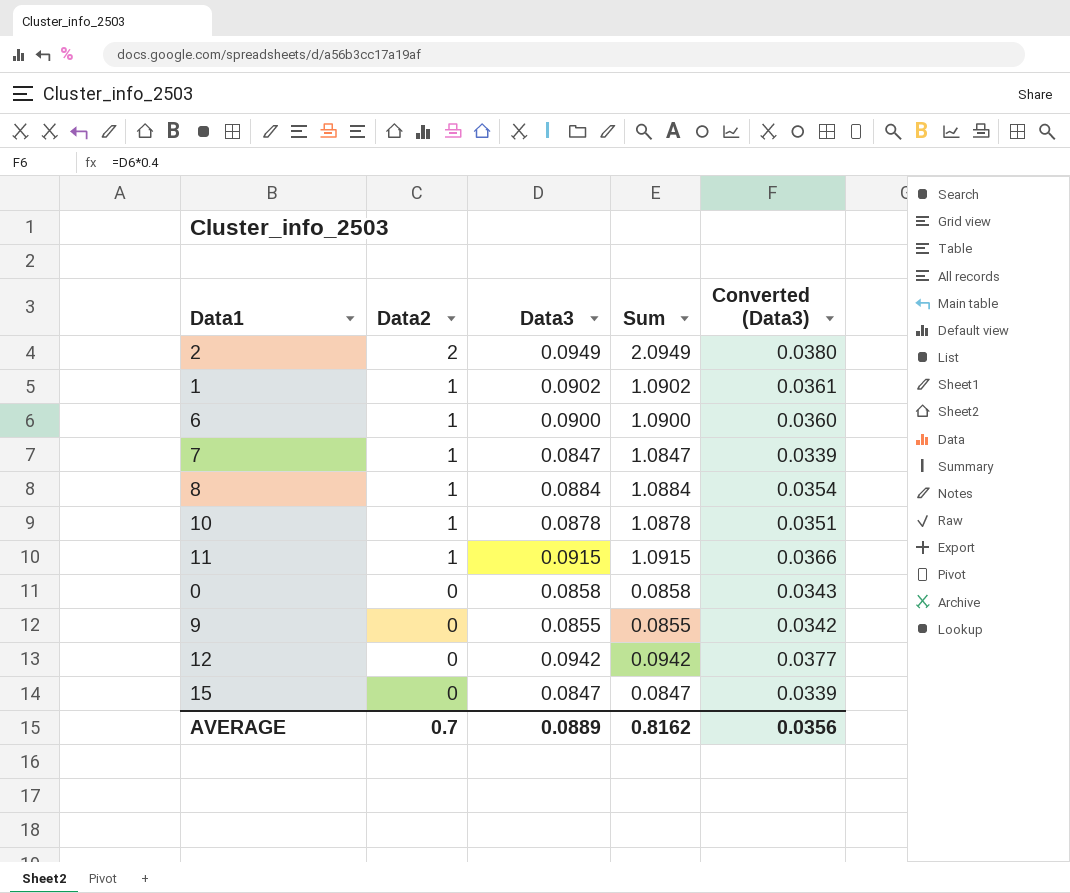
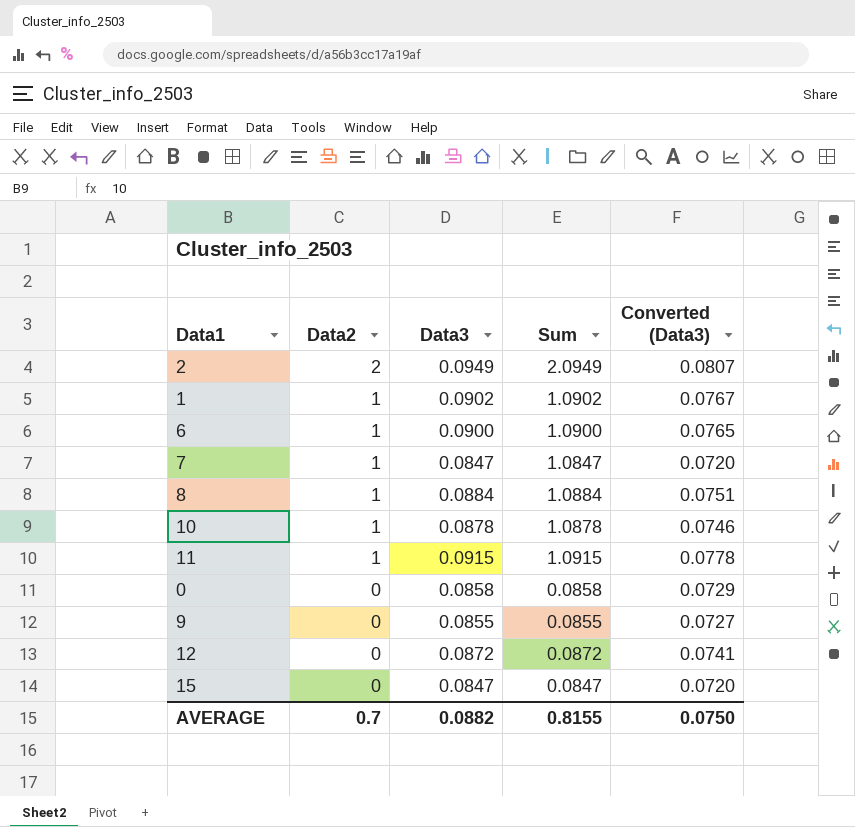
column Converted (Data3) | formula: [Data3] * 0.4 -> [Data3] * 0.85
12 | Data3: 0.0942 -> 0.0872
12 | Sum: 0.0942 -> 0.0872
AVERAGE | Data3: 0.0889 -> 0.0882
AVERAGE | Sum: 0.8162 -> 0.8155
AVERAGE | Converted (Data3): 0.0356 -> 0.0750

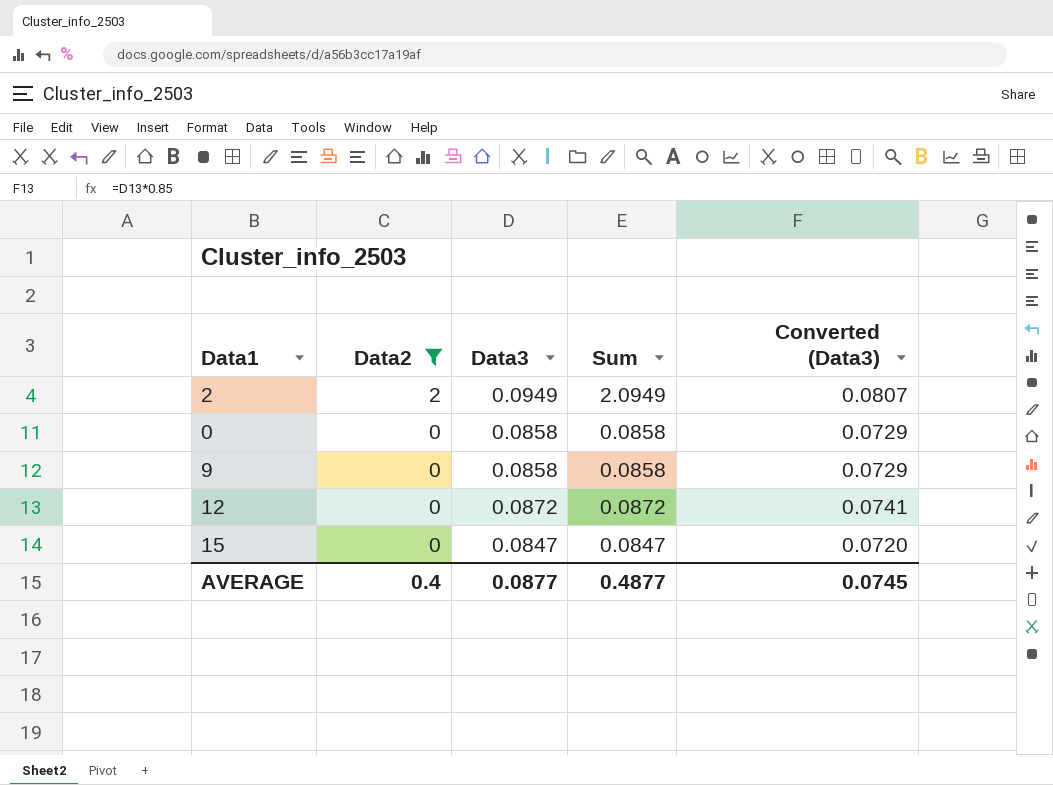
filter: none -> Data2 != 1
9 | Data3: 0.0855 -> 0.0858
9 | Sum: 0.0855 -> 0.0858
9 | Converted (Data3): 0.0727 -> 0.0729
AVERAGE | Data2: 0.7 -> 0.4
AVERAGE | Data3: 0.0882 -> 0.0877
AVERAGE | Sum: 0.8155 -> 0.4877
AVERAGE | Converted (Data3): 0.0750 -> 0.0745

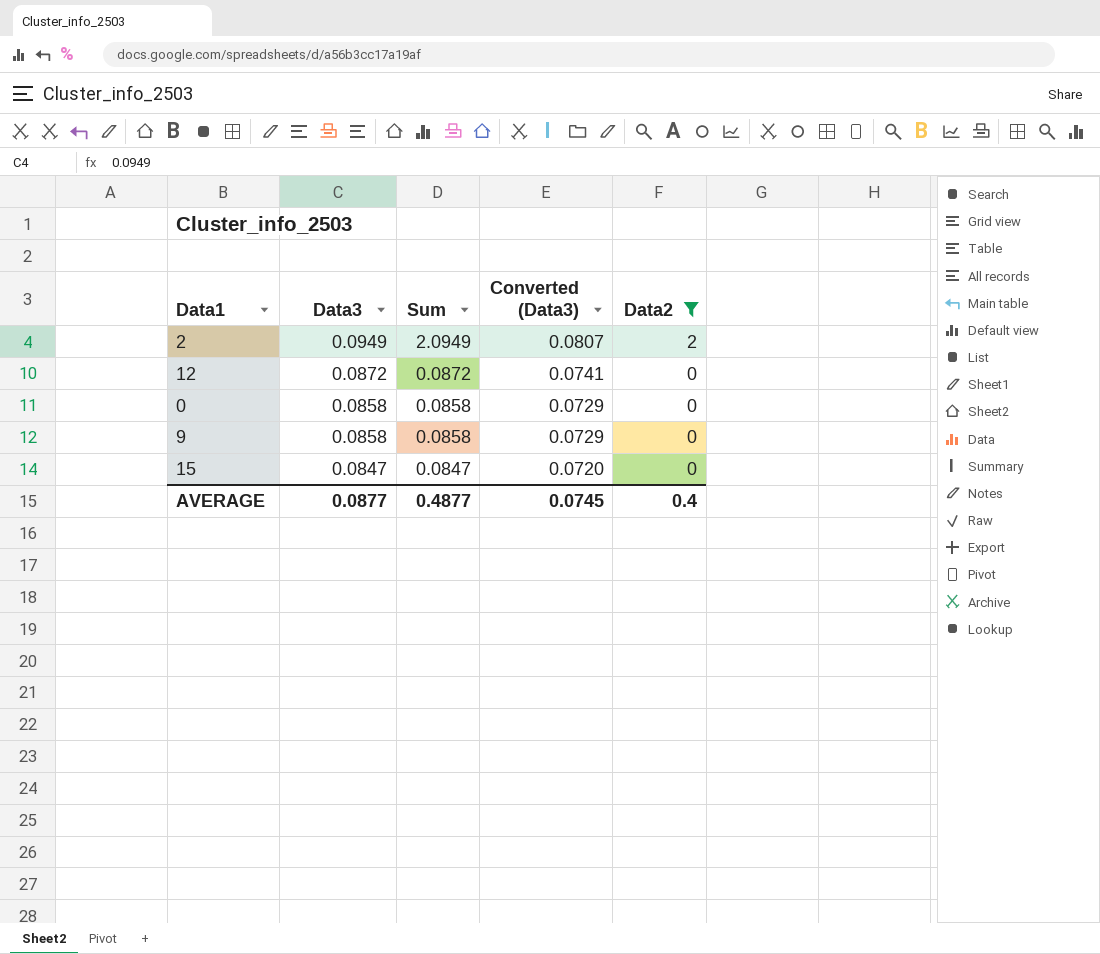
row order: Data2 descending -> Data3 descending
column Data2 | position: 2 -> 5

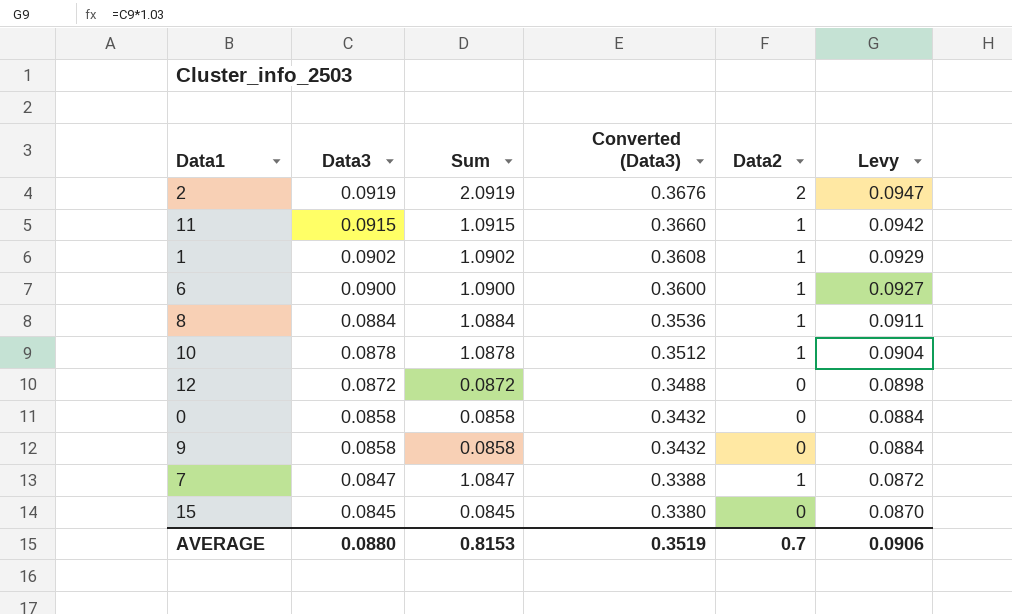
filter: Data2 != 1 -> none
column Converted (Data3) | formula: [Data3] * 0.85 -> [Data3] * 4
column Levy | formula: none -> [Data3] * 1.03
2 | Data3: 0.0949 -> 0.0919
2 | Sum: 2.0949 -> 2.0919
15 | Data3: 0.0847 -> 0.0845
15 | Sum: 0.0847 -> 0.0845
AVERAGE | Data3: 0.0877 -> 0.0880
AVERAGE | Sum: 0.4877 -> 0.8153
AVERAGE | Converted (Data3): 0.0745 -> 0.3519
AVERAGE | Data2: 0.4 -> 0.7

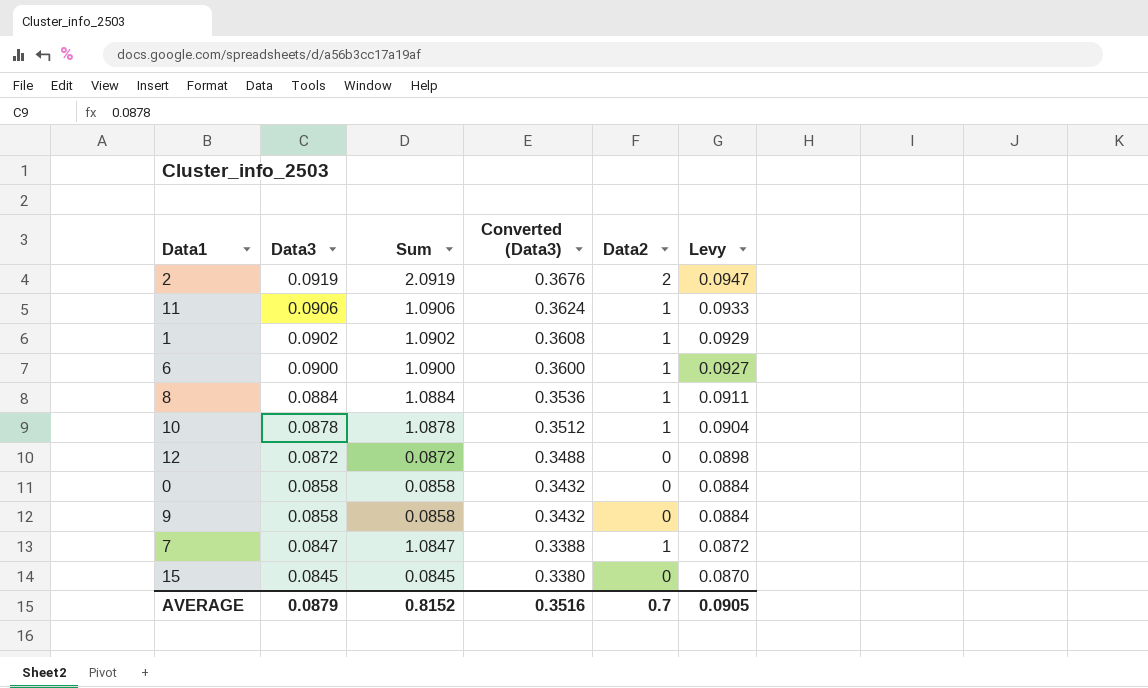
11 | Data3: 0.0915 -> 0.0906
11 | Sum: 1.0915 -> 1.0906
11 | Converted (Data3): 0.3660 -> 0.3624
11 | Levy: 0.0942 -> 0.0933
AVERAGE | Data3: 0.0880 -> 0.0879
AVERAGE | Sum: 0.8153 -> 0.8152
AVERAGE | Converted (Data3): 0.3519 -> 0.3516
AVERAGE | Levy: 0.0906 -> 0.0905

